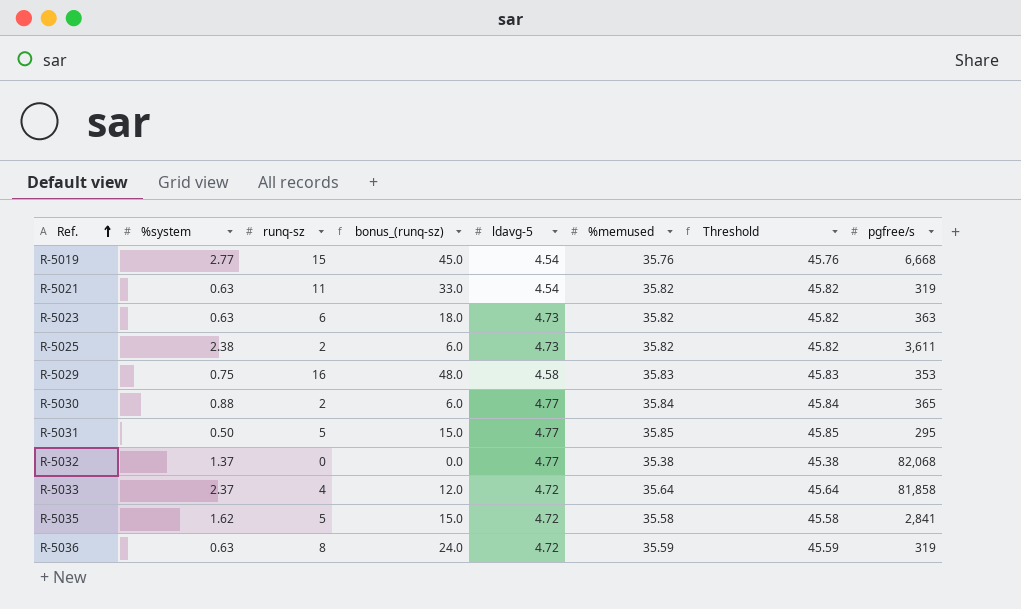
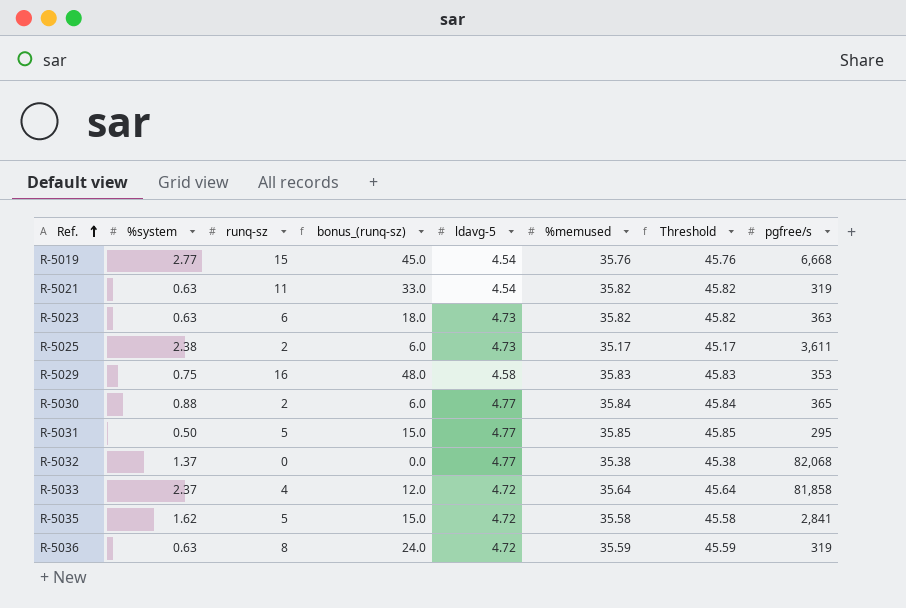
R-5025 | %memused: 35.82 -> 35.17
R-5025 | Threshold: 45.82 -> 45.17

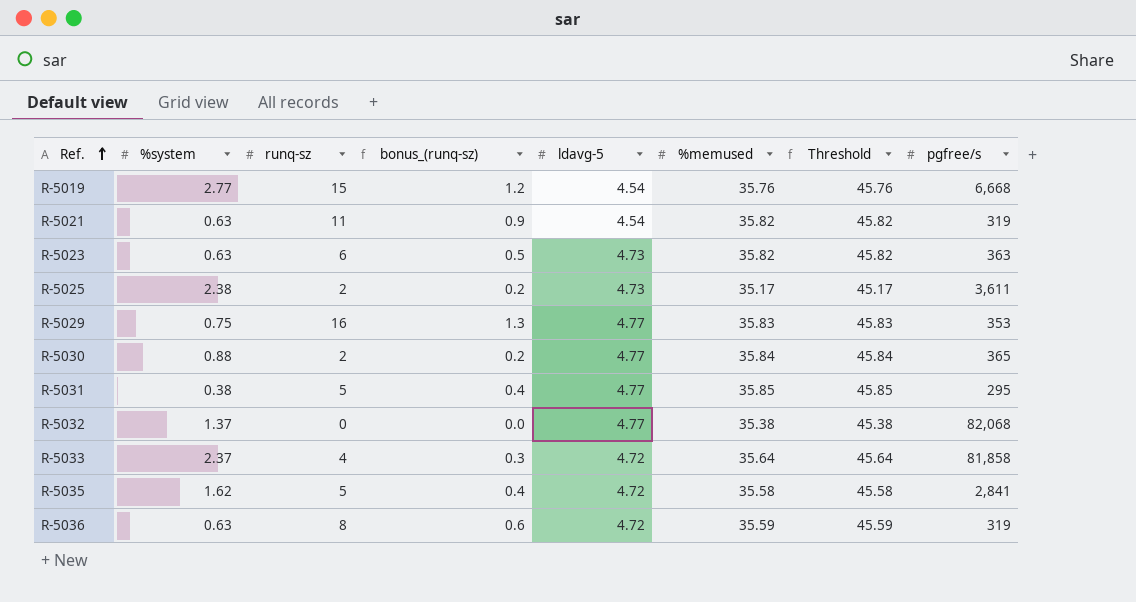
column bonus_(runq-sz) | formula: [runq-sz] * 3 -> [runq-sz] * 0.08
R-5029 | ldavg-5: 4.58 -> 4.77
R-5031 | %system: 0.50 -> 0.38

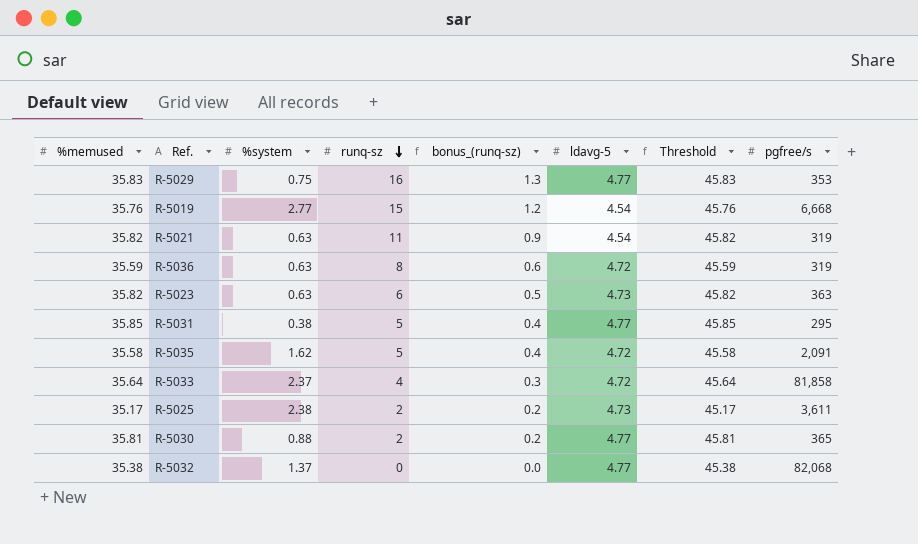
row order: Ref. ascending -> runq-sz descending
column %memused | position: 6 -> 1
R-5035 | pgfree/s: 2,841 -> 2,091
R-5030 | %memused: 35.84 -> 35.81
R-5030 | Threshold: 45.84 -> 45.81

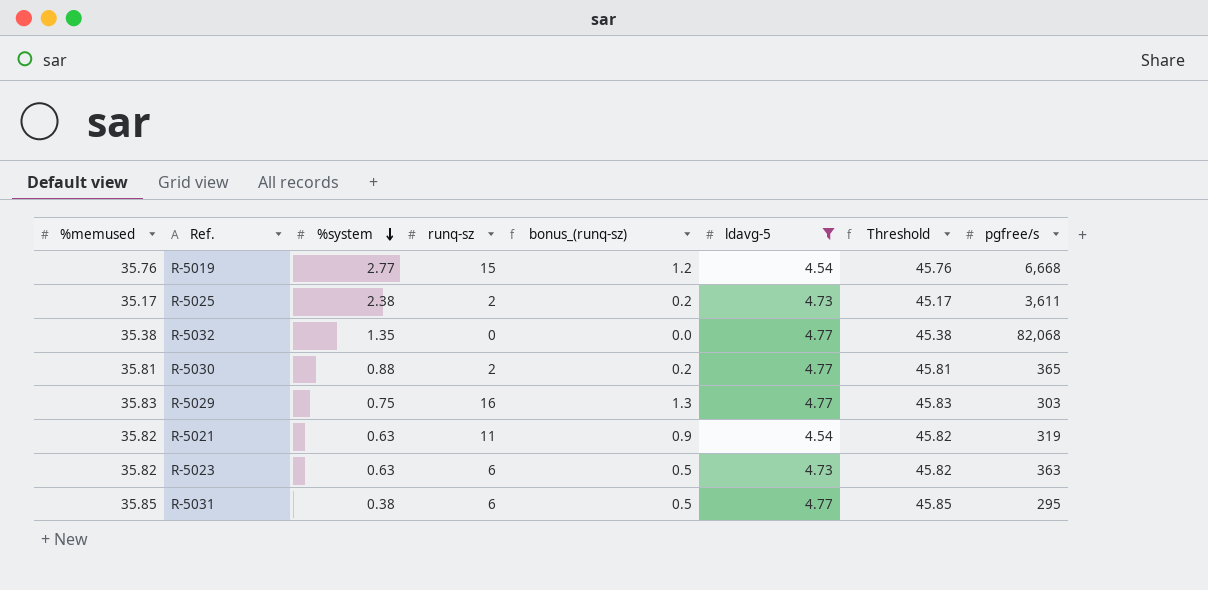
filter: none -> ldavg-5 != 4.72
row order: runq-sz descending -> %system descending
R-5032 | %system: 1.37 -> 1.35
R-5029 | pgfree/s: 353 -> 303
R-5031 | runq-sz: 5 -> 6
R-5031 | bonus_(runq-sz): 0.4 -> 0.5

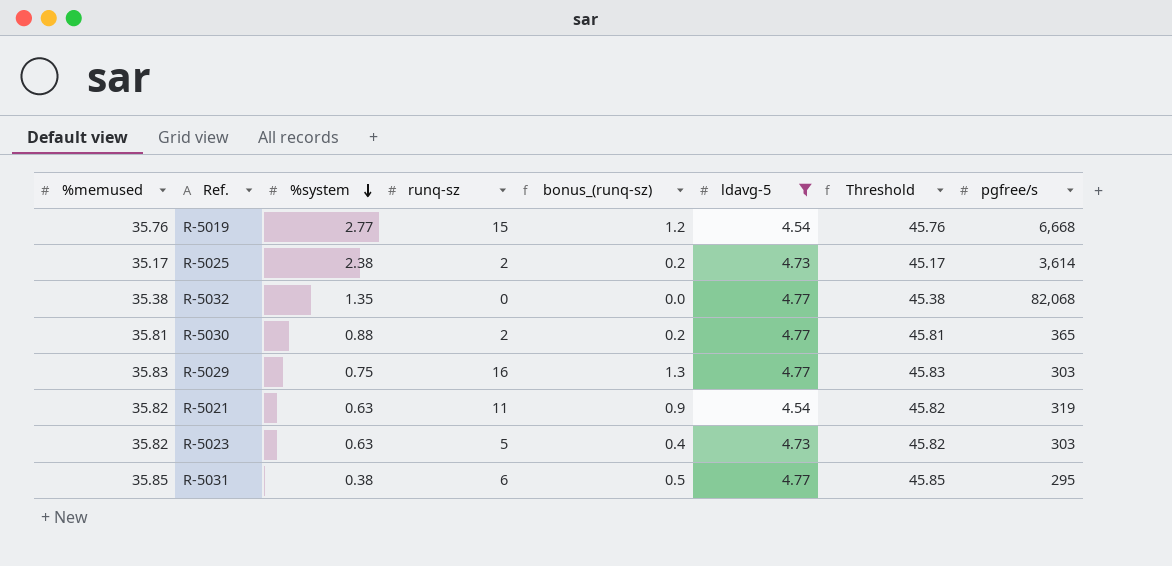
R-5025 | pgfree/s: 3,611 -> 3,614
R-5023 | runq-sz: 6 -> 5
R-5023 | bonus_(runq-sz): 0.5 -> 0.4
R-5023 | pgfree/s: 363 -> 303

